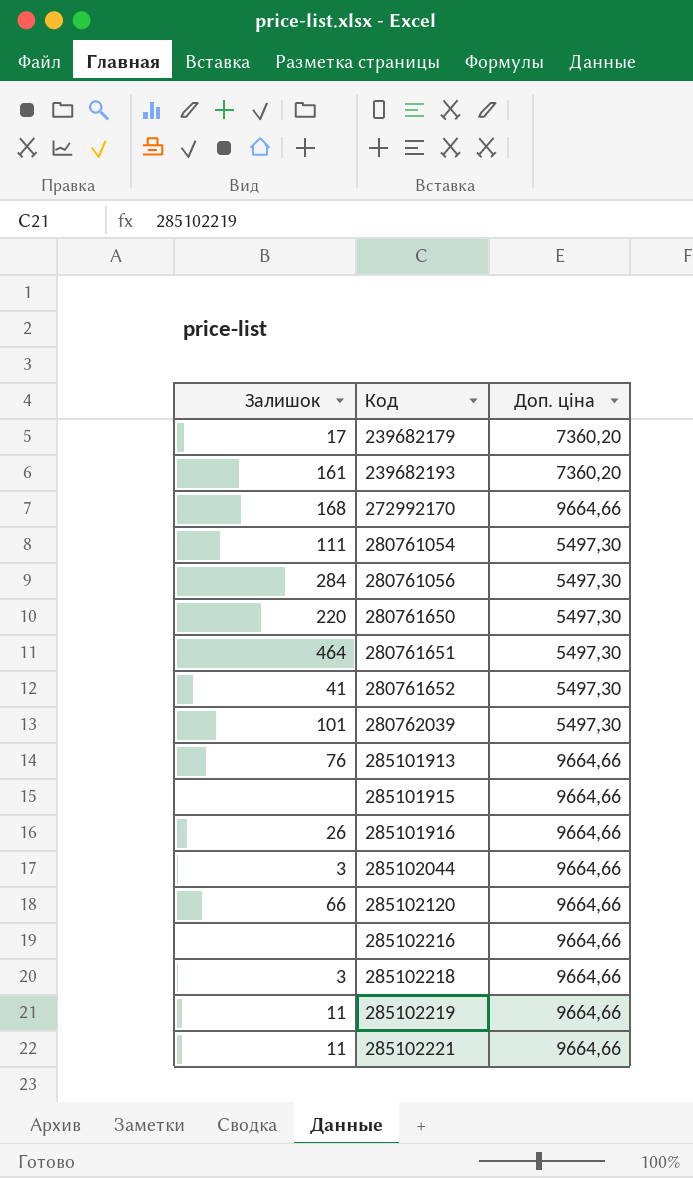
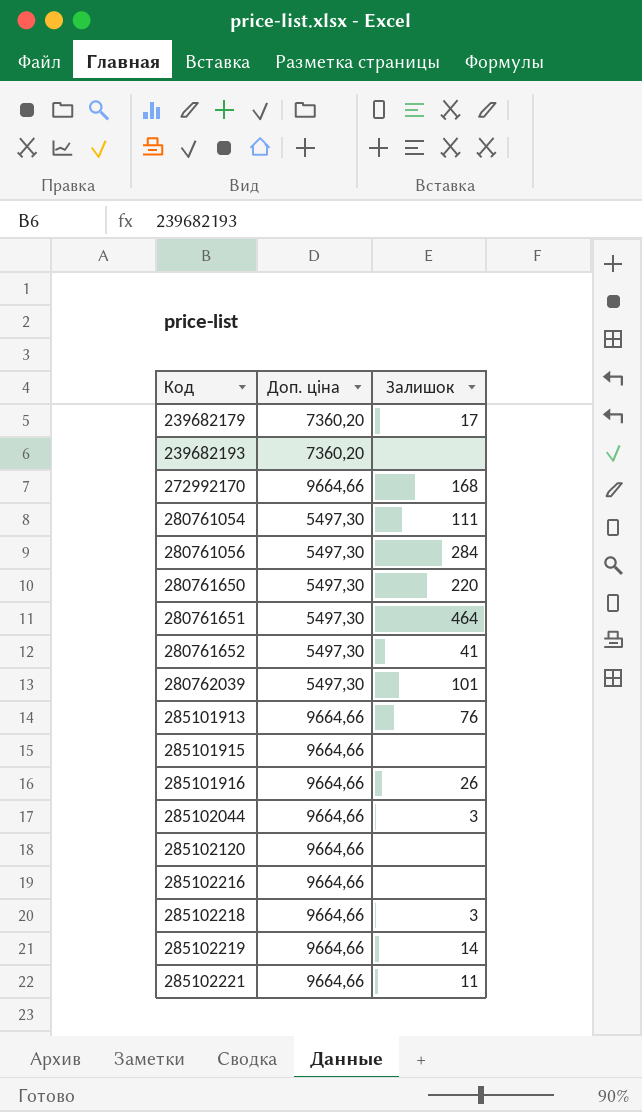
column Залишок | position: 1 -> 3
239682193 | Залишок: 161 -> none
285102120 | Залишок: 66 -> none
285102219 | Залишок: 11 -> 14

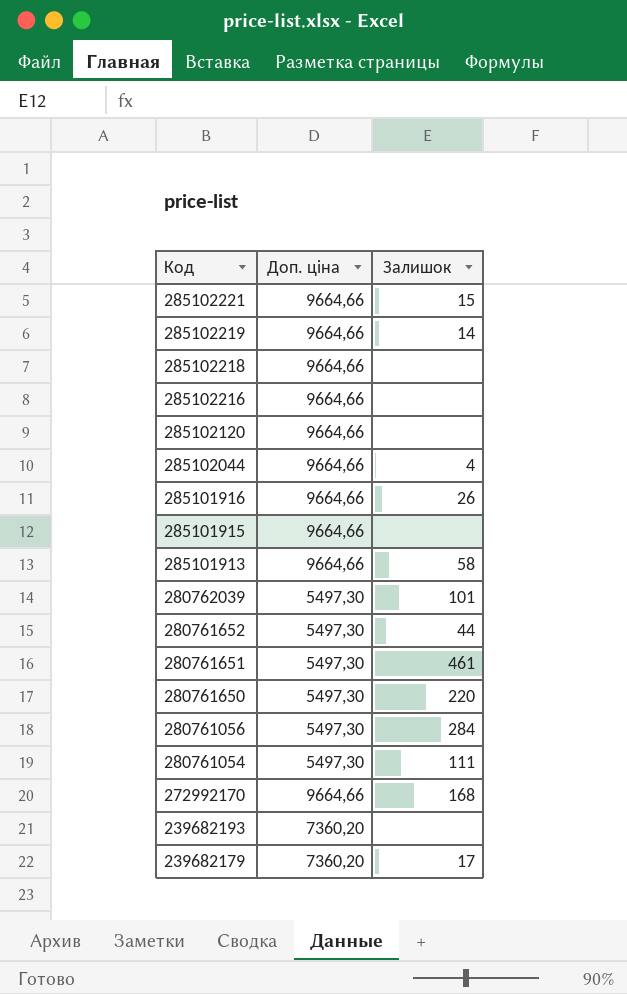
row order: Код ascending -> Код descending
285102221 | Залишок: 11 -> 15
285102218 | Залишок: 3 -> none
285102044 | Залишок: 3 -> 4
285101913 | Залишок: 76 -> 58
280761652 | Залишок: 41 -> 44
280761651 | Залишок: 464 -> 461

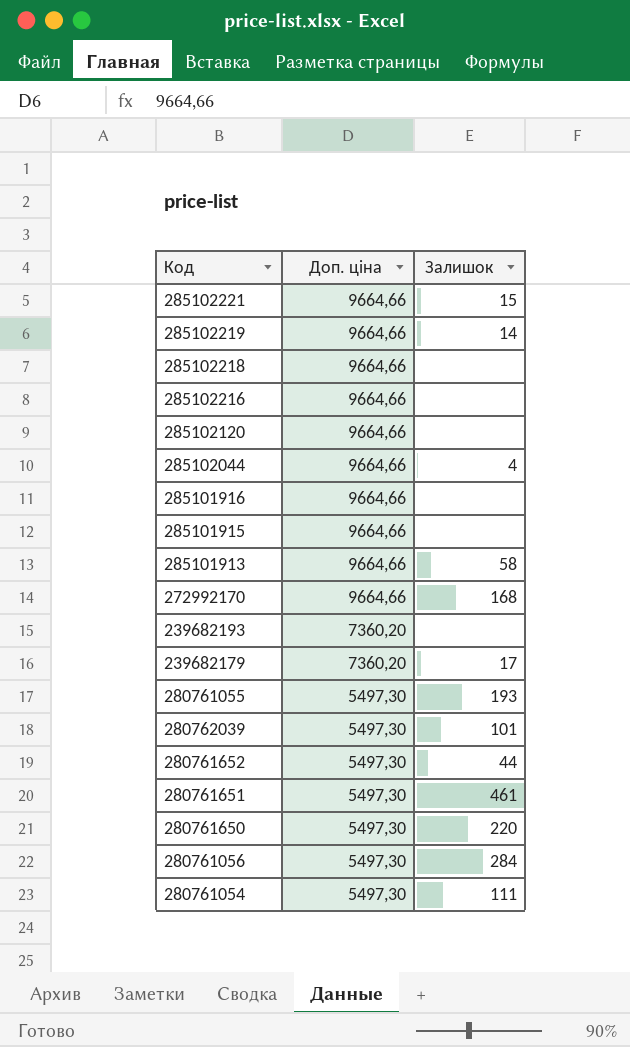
row order: Код descending -> Доп. ціна descending
285101916 | Залишок: 26 -> none
row 280761055: none -> 5497,30 | 193

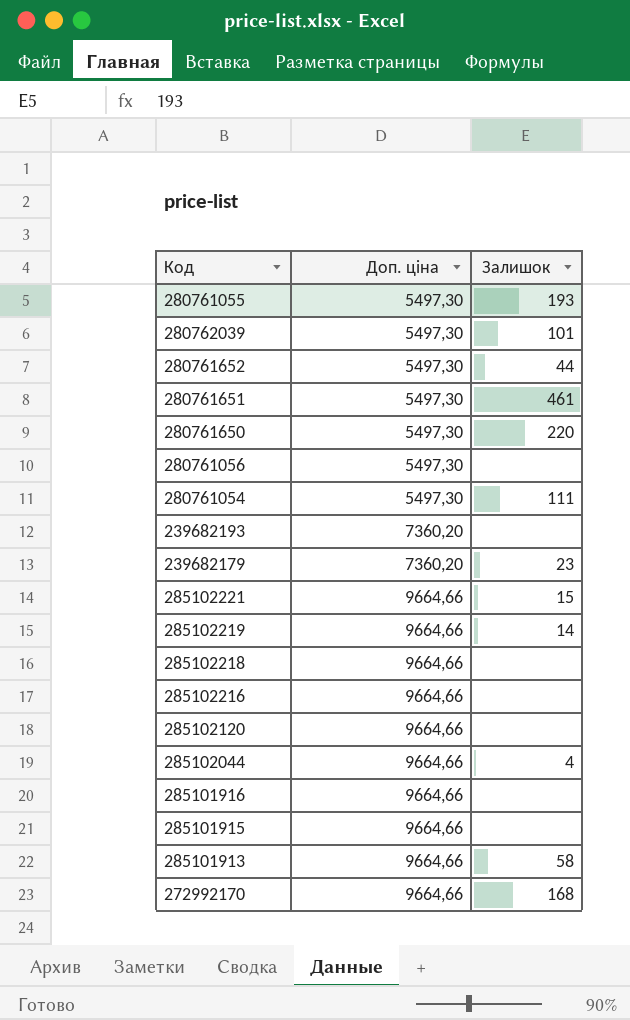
row order: Доп. ціна descending -> Доп. ціна ascending
280761056 | Залишок: 284 -> none
239682179 | Залишок: 17 -> 23

